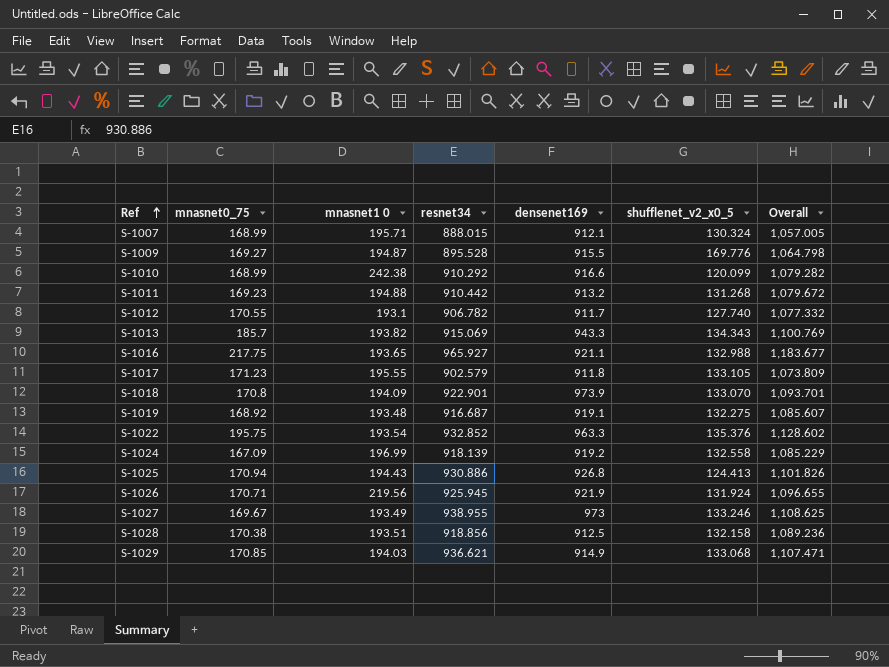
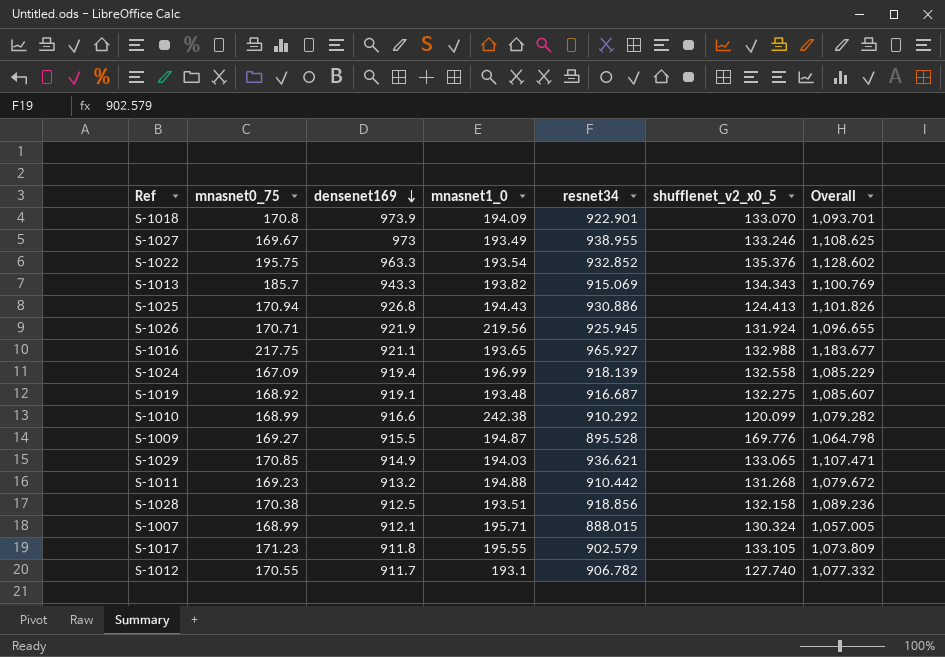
row order: Ref ascending -> densenet169 descending
column densenet169 | position: 5 -> 3
column name: mnasnet1 0 -> mnasnet1_0
S-1024 | densenet169: 919.2 -> 919.4
S-1029 | shufflenet_v2_x0_5: 133.068 -> 133.065

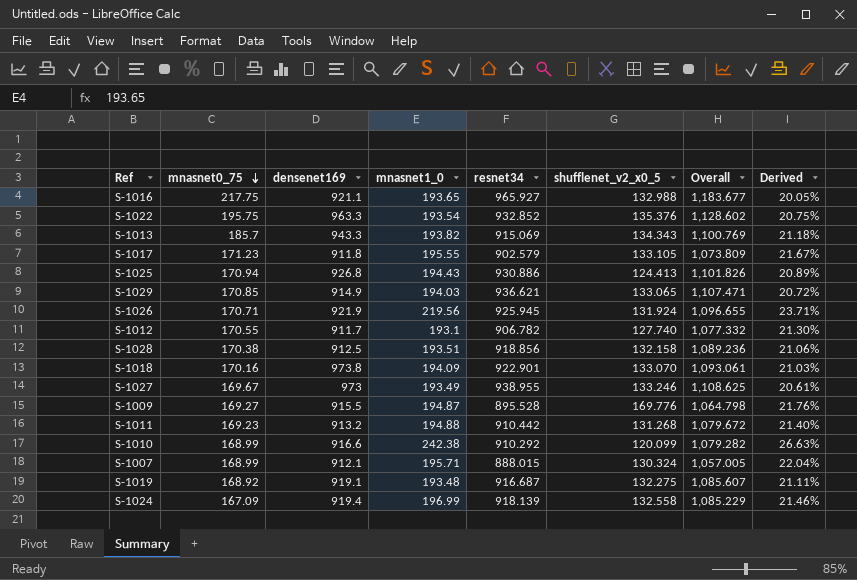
row order: densenet169 descending -> mnasnet0_75 descending
column Derived | formula: none -> [mnasnet1_0] / [resnet34]
S-1018 | mnasnet0_75: 170.8 -> 170.16
S-1018 | densenet169: 973.9 -> 973.8
S-1018 | Overall: 1,093.701 -> 1,093.061

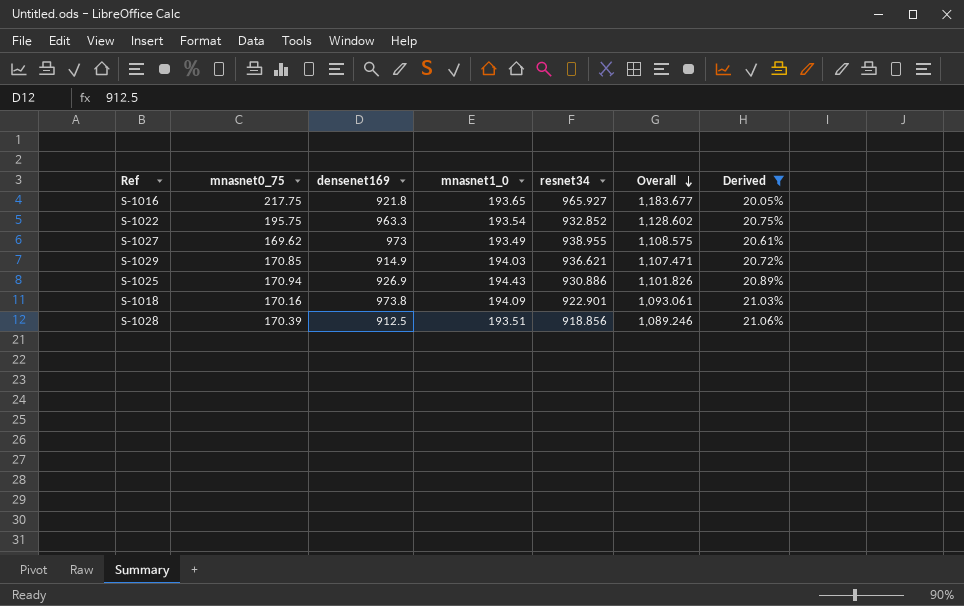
filter: none -> Derived <= 21.06%
row order: mnasnet0_75 descending -> Overall descending
column shufflenet_v2_x0_5 | position: 6 -> none
S-1016 | densenet169: 921.1 -> 921.8
S-1027 | mnasnet0_75: 169.67 -> 169.62
S-1027 | Overall: 1,108.625 -> 1,108.575
S-1025 | densenet169: 926.8 -> 926.9
S-1028 | mnasnet0_75: 170.38 -> 170.39
S-1028 | Overall: 1,089.236 -> 1,089.246

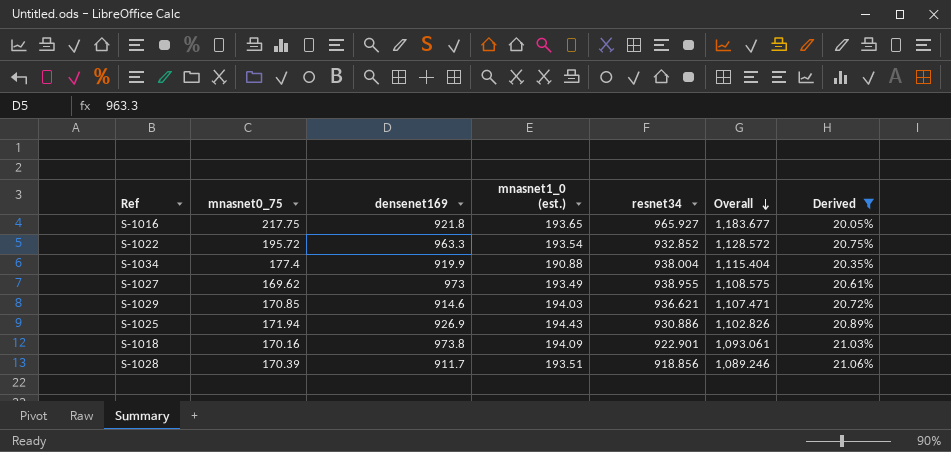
column name: mnasnet1_0 -> mnasnet1_0 (est.)
S-1022 | mnasnet0_75: 195.75 -> 195.72
S-1022 | Overall: 1,128.602 -> 1,128.572
row S-1034: none -> 177.4 | 919.9 | 190.88 | 938.004 | 1,115.404 | 20.35%
S-1029 | densenet169: 914.9 -> 914.6
S-1025 | mnasnet0_75: 170.94 -> 171.94
S-1025 | Overall: 1,101.826 -> 1,102.826
S-1028 | densenet169: 912.5 -> 911.7

